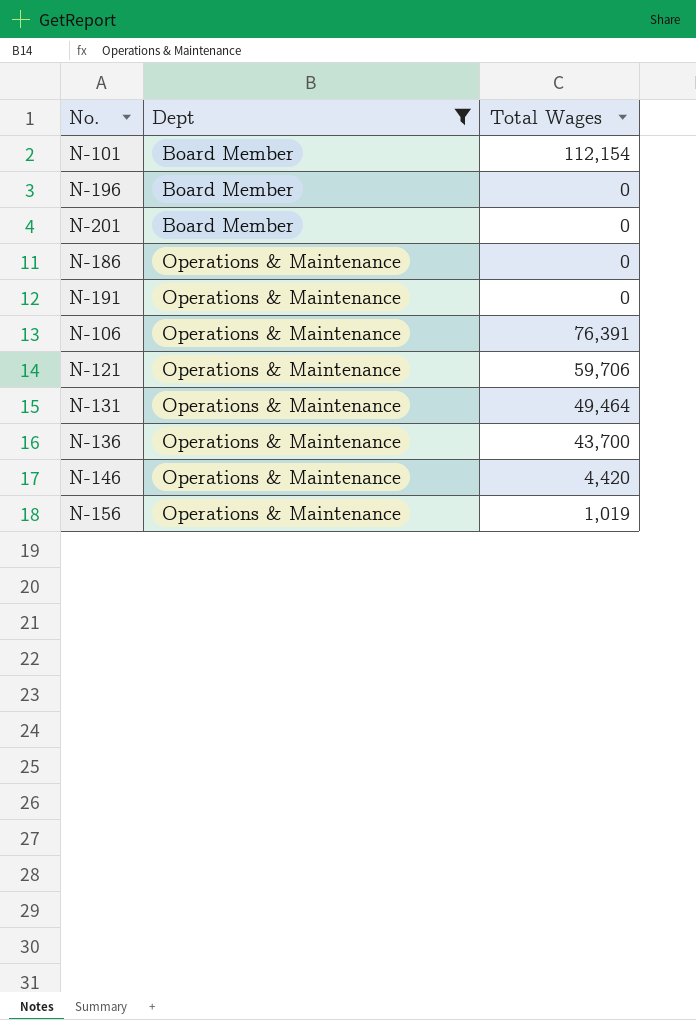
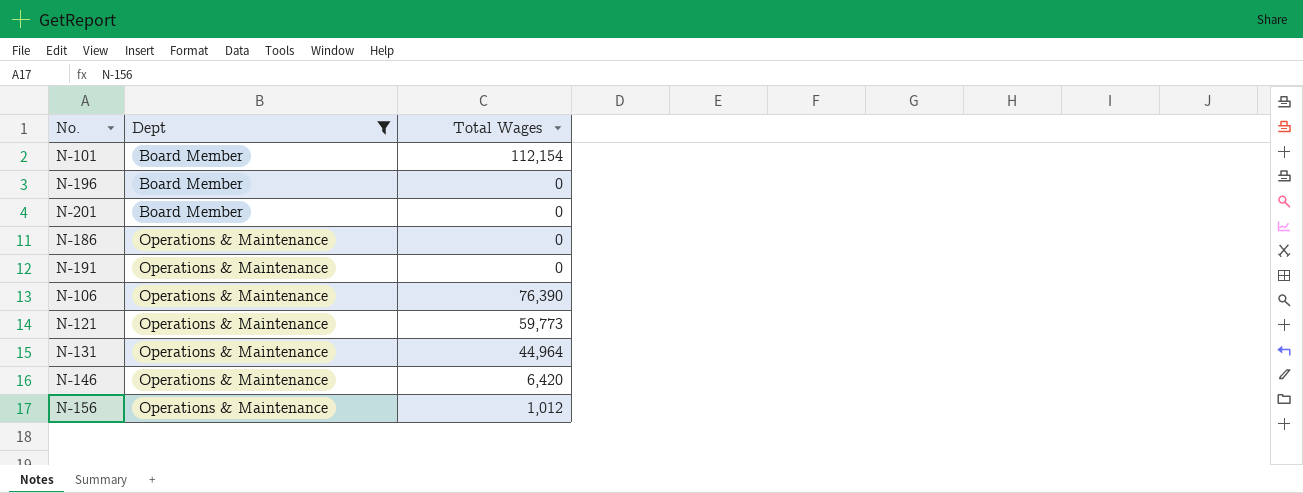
row N-136: Operations & Maintenance | 43,700 -> none
N-106 | Total Wages: 76,391 -> 76,390
N-121 | Total Wages: 59,706 -> 59,773
N-131 | Total Wages: 49,464 -> 44,964
N-146 | Total Wages: 4,420 -> 6,420
N-156 | Total Wages: 1,019 -> 1,012

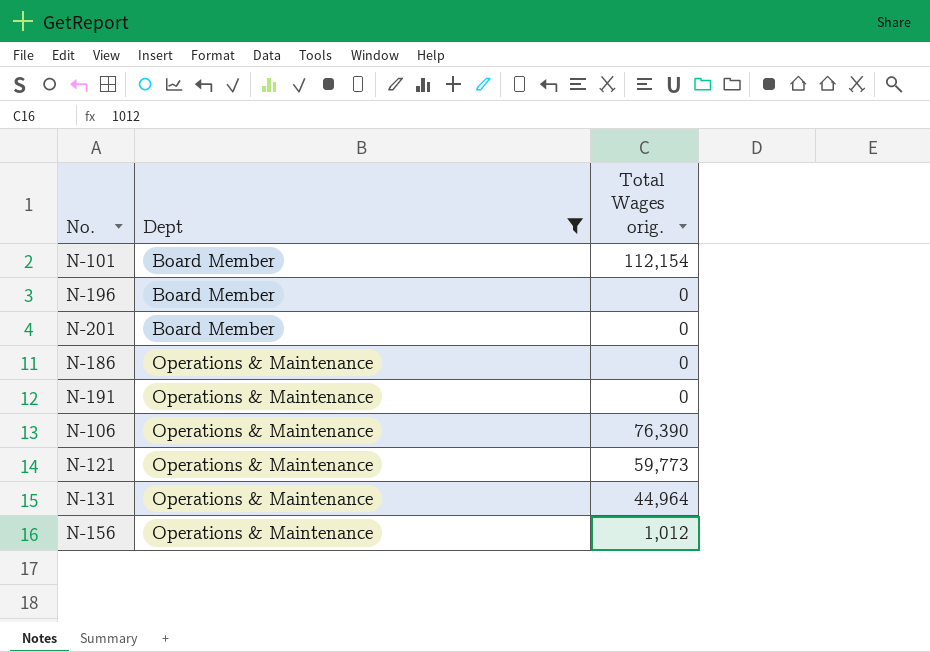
column name: Total Wages -> Total Wages orig.
row N-146: Operations & Maintenance | 6,420 -> none

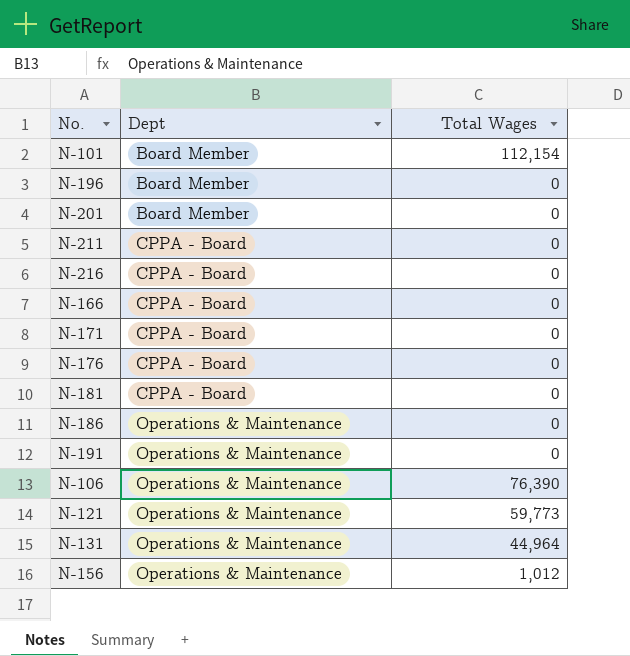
filter: Dept != CPPA - Board -> none
column name: Total Wages orig. -> Total Wages

